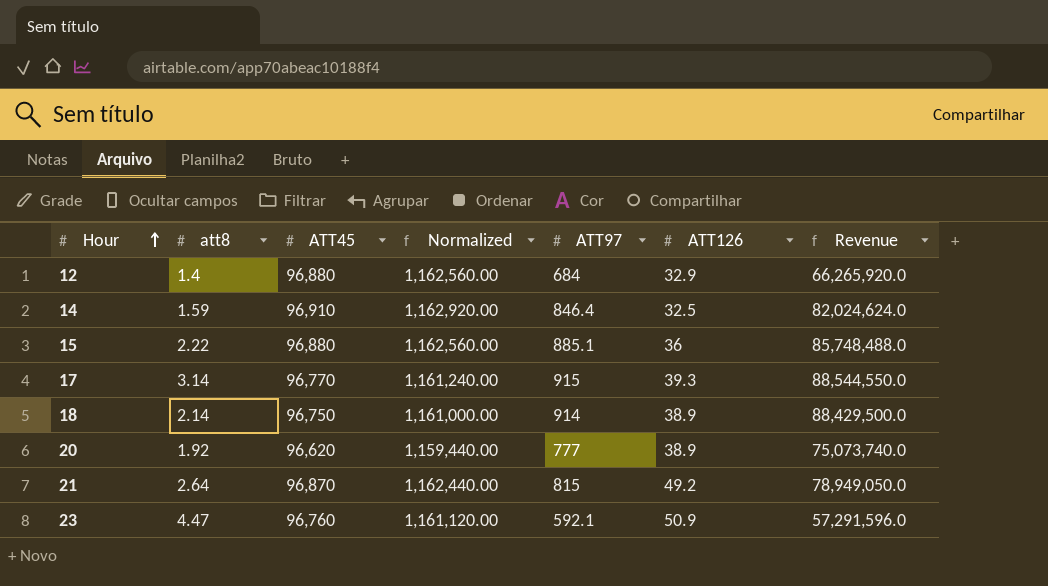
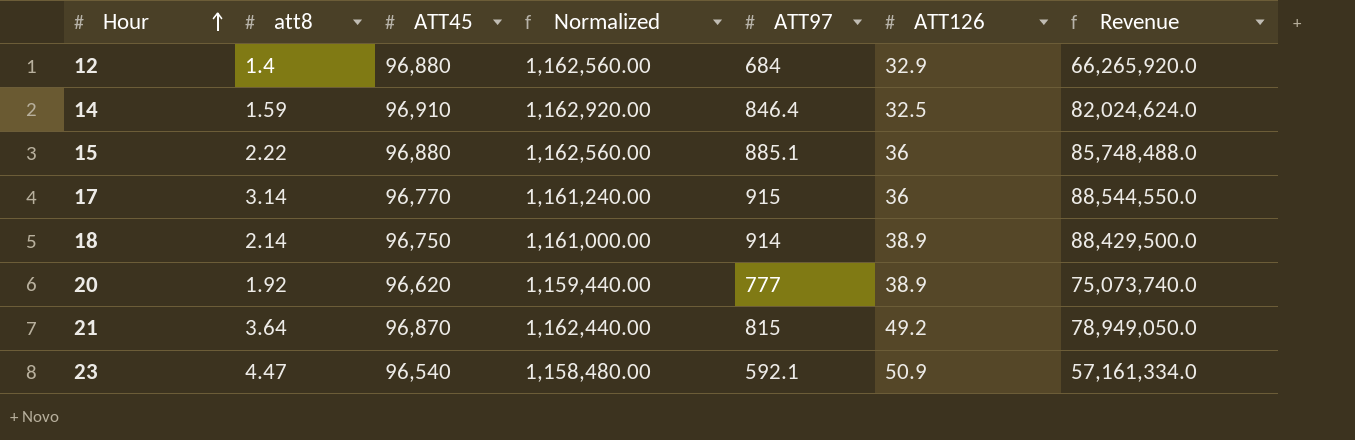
17 | ATT126: 39.3 -> 36
21 | att8: 2.64 -> 3.64
23 | ATT45: 96,760 -> 96,540
23 | Normalized: 1,161,120.00 -> 1,158,480.00
23 | Revenue: 57,291,596.0 -> 57,161,334.0

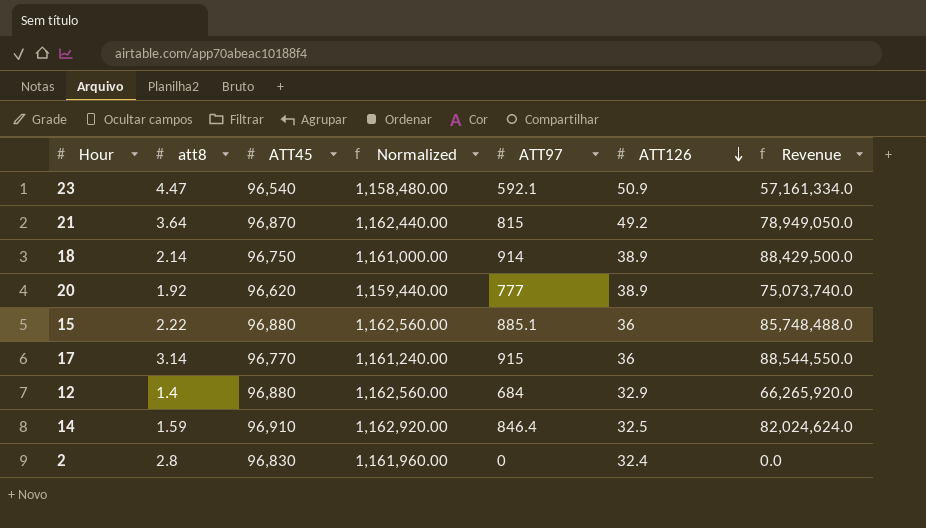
row order: Hour ascending -> ATT126 descending
row 2: none -> 2.8 | 96,830 | 1,161,960.00 | 0 | 32.4 | 0.0

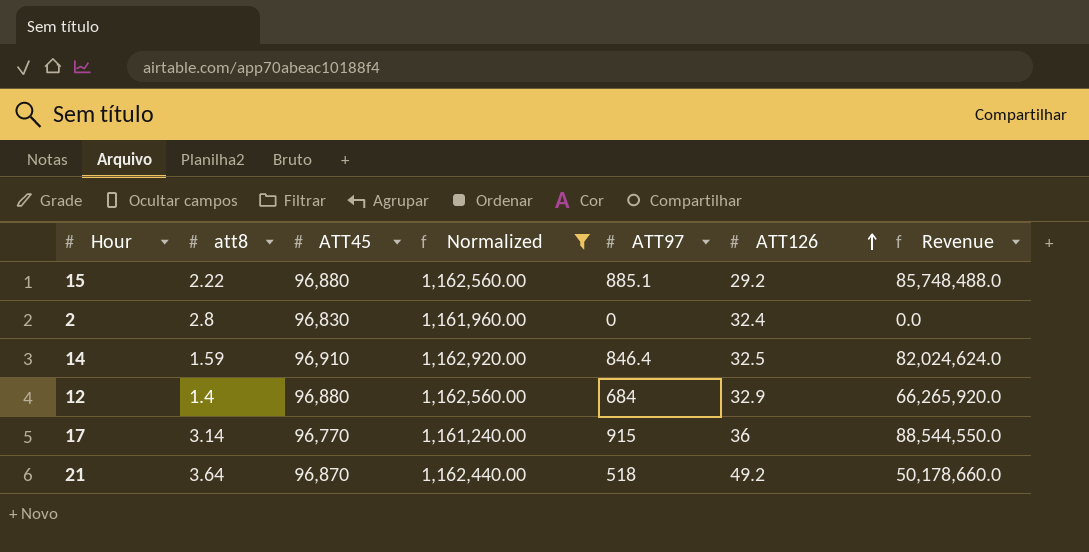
filter: none -> Normalized >= 1,161,240.00
row order: ATT126 descending -> ATT126 ascending
15 | ATT126: 36 -> 29.2
21 | ATT97: 815 -> 518
21 | Revenue: 78,949,050.0 -> 50,178,660.0

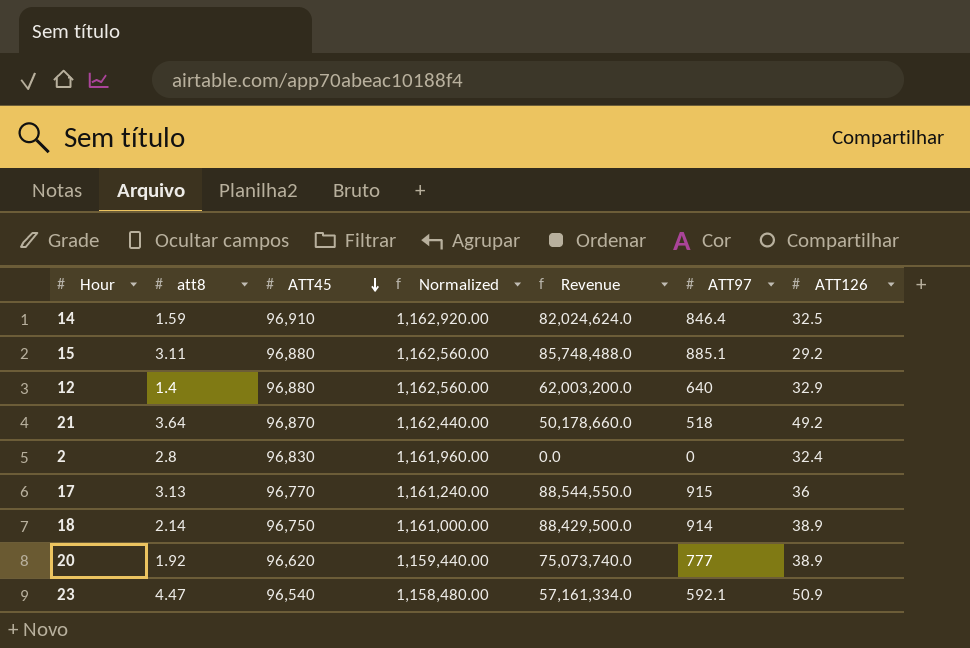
filter: Normalized >= 1,161,240.00 -> none
row order: ATT126 ascending -> ATT45 descending
column Revenue | position: 7 -> 5
15 | att8: 2.22 -> 3.11
12 | Revenue: 66,265,920.0 -> 62,003,200.0
12 | ATT97: 684 -> 640
17 | att8: 3.14 -> 3.13

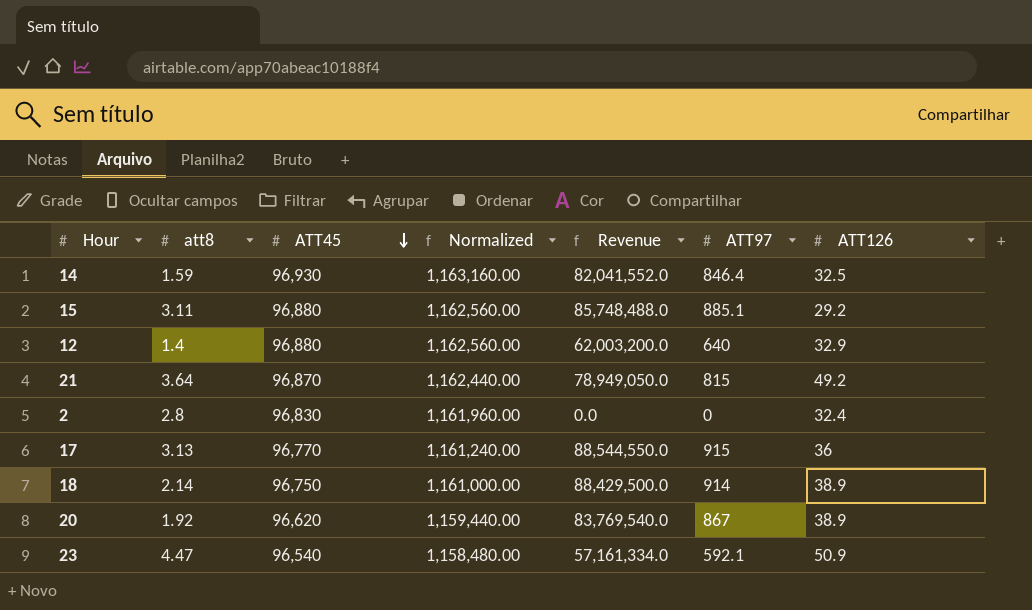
14 | ATT45: 96,910 -> 96,930
14 | Normalized: 1,162,920.00 -> 1,163,160.00
14 | Revenue: 82,024,624.0 -> 82,041,552.0
21 | Revenue: 50,178,660.0 -> 78,949,050.0
21 | ATT97: 518 -> 815
20 | Revenue: 75,073,740.0 -> 83,769,540.0
20 | ATT97: 777 -> 867

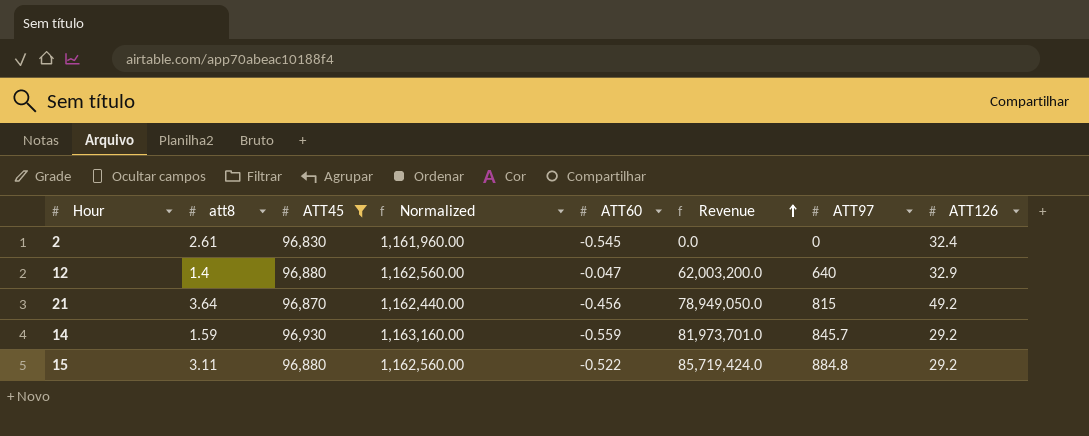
filter: none -> ATT45 >= 96,830
row order: ATT45 descending -> Revenue ascending
column ATT60 | position: none -> 5
2 | att8: 2.8 -> 2.61
14 | Revenue: 82,041,552.0 -> 81,973,701.0
14 | ATT97: 846.4 -> 845.7
14 | ATT126: 32.5 -> 29.2
15 | Revenue: 85,748,488.0 -> 85,719,424.0
15 | ATT97: 885.1 -> 884.8

